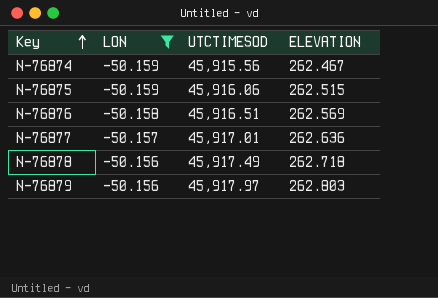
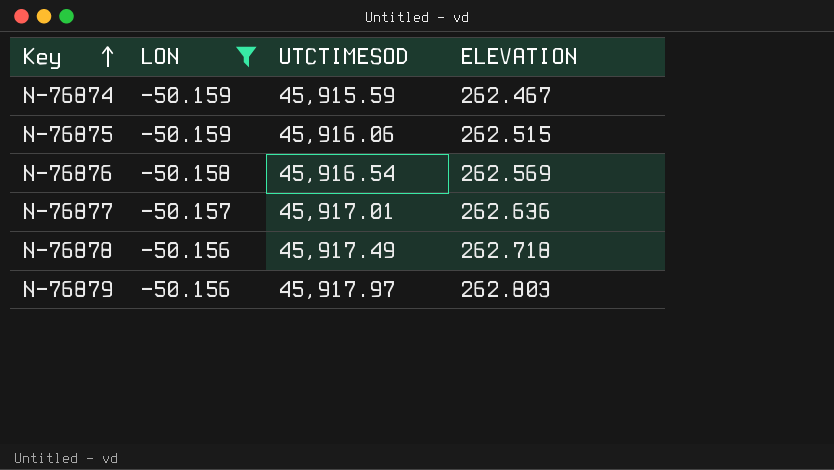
N-76874 | UTCTIMESOD: 45,915.56 -> 45,915.59
N-76876 | UTCTIMESOD: 45,916.51 -> 45,916.54

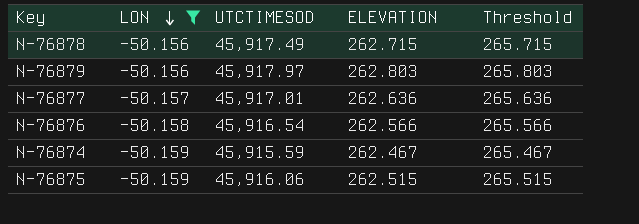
row order: Key ascending -> LON descending
column Threshold | formula: none -> [ELEVATION] + 3
N-76878 | ELEVATION: 262.718 -> 262.715
N-76876 | ELEVATION: 262.569 -> 262.566

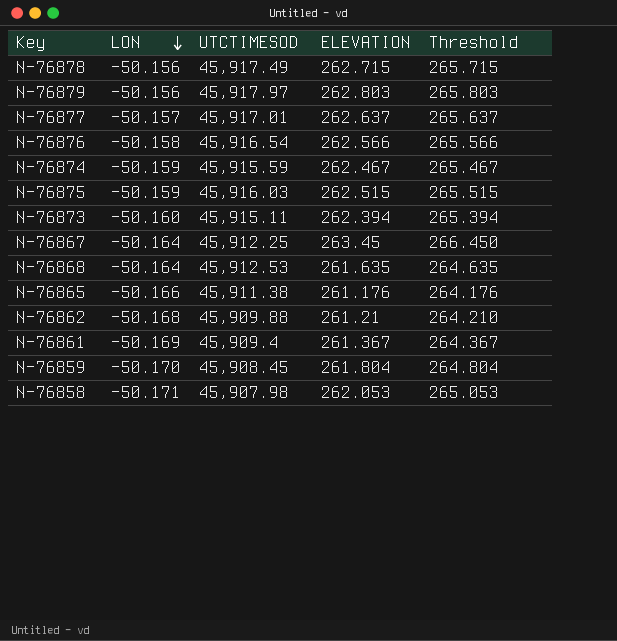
filter: LON >= -50.159 -> none
N-76877 | ELEVATION: 262.636 -> 262.637
N-76877 | Threshold: 265.636 -> 265.637
N-76875 | UTCTIMESOD: 45,916.06 -> 45,916.03

